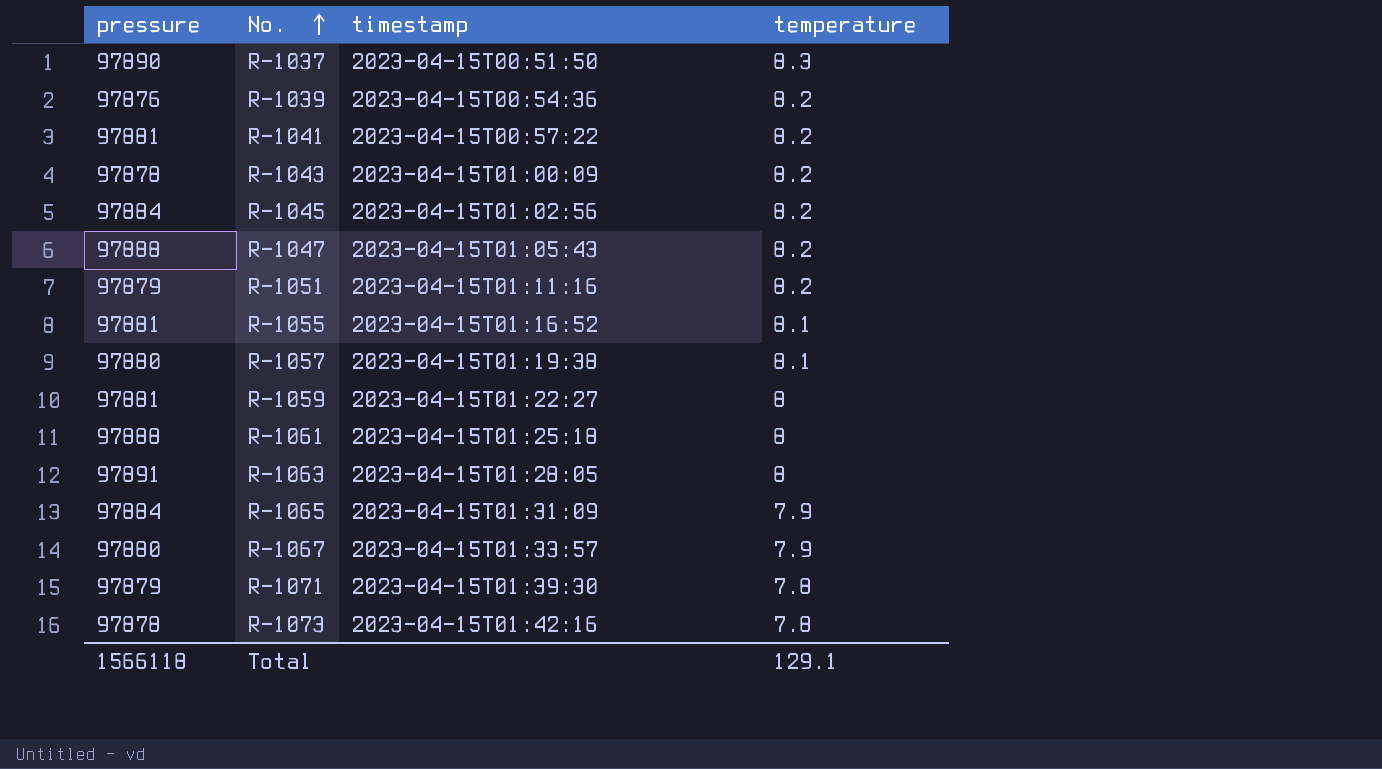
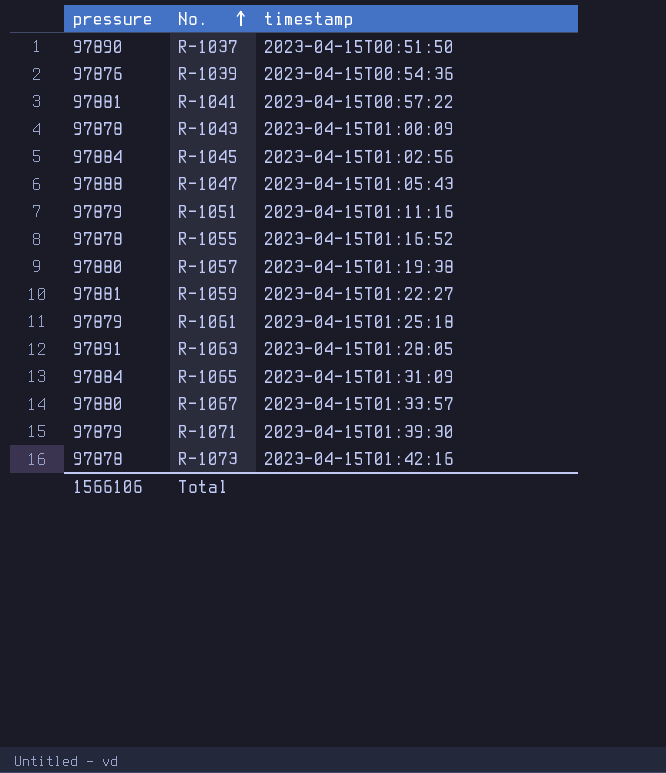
column temperature | position: 4 -> none
R-1055 | pressure: 97881 -> 97878
R-1061 | pressure: 97888 -> 97879
Total | pressure: 1566118 -> 1566106

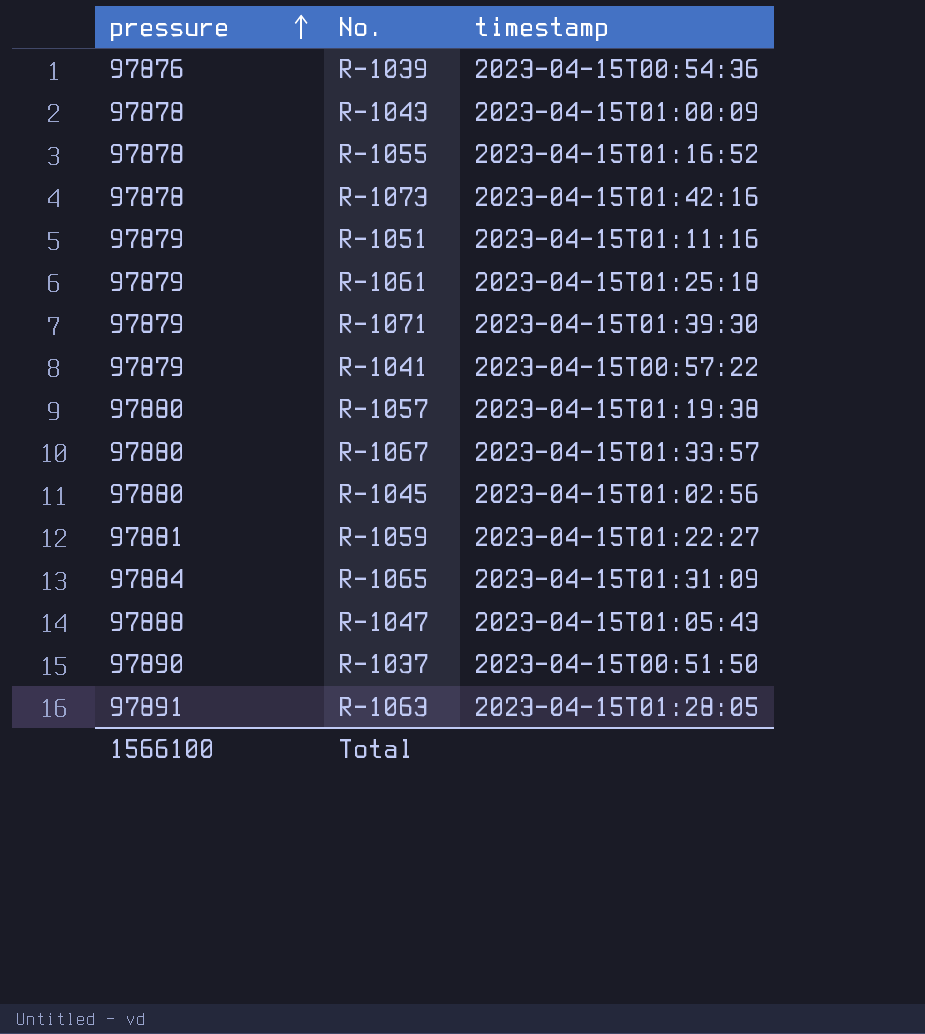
row order: No. ascending -> pressure ascending
R-1041 | pressure: 97881 -> 97879
R-1045 | pressure: 97884 -> 97880
Total | pressure: 1566106 -> 1566100

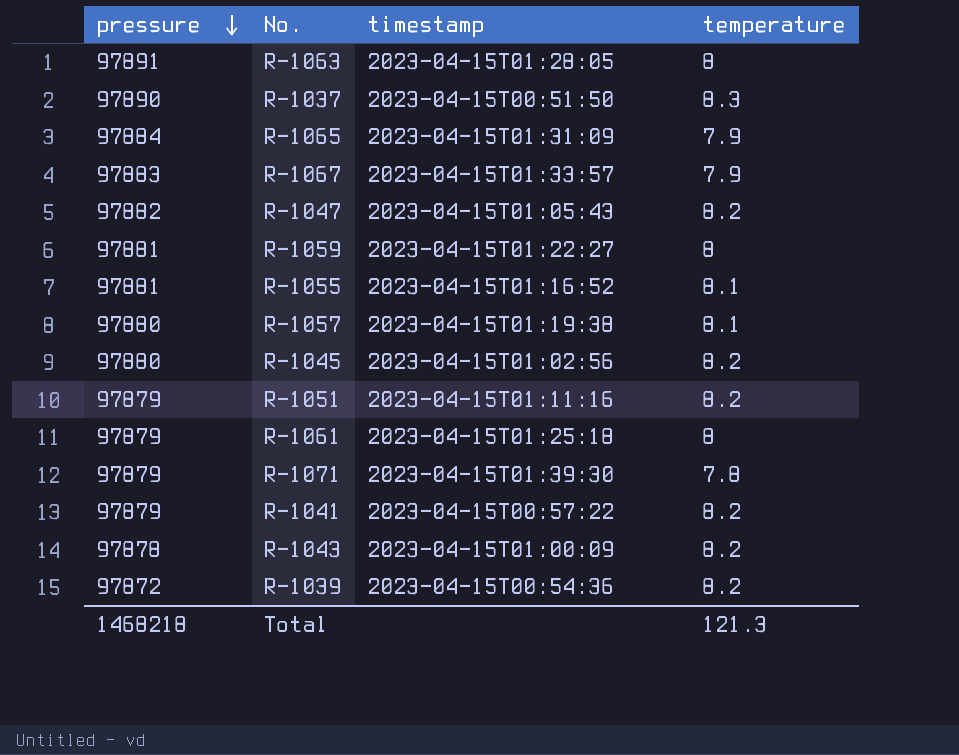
row order: pressure ascending -> pressure descending
column temperature | position: none -> 4
row R-1073: 97878 | 2023-04-15T01:42:16 -> none
R-1067 | pressure: 97880 -> 97883
R-1047 | pressure: 97888 -> 97882
R-1055 | pressure: 97878 -> 97881
R-1039 | pressure: 97876 -> 97872
Total | pressure: 1566100 -> 1468218

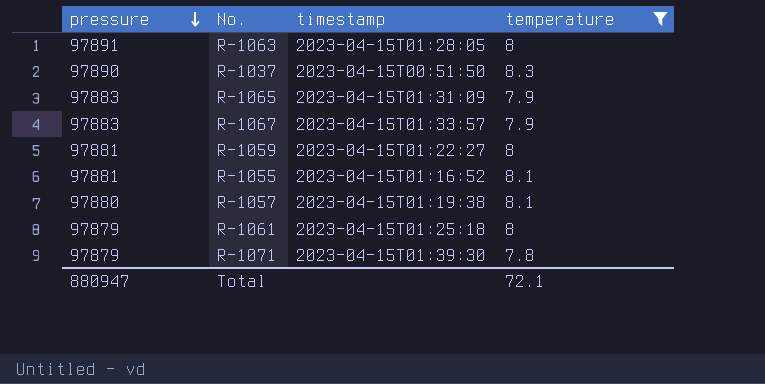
filter: none -> temperature != 8.2
R-1065 | pressure: 97884 -> 97883
Total | pressure: 1468218 -> 880947
Total | temperature: 121.3 -> 72.1

